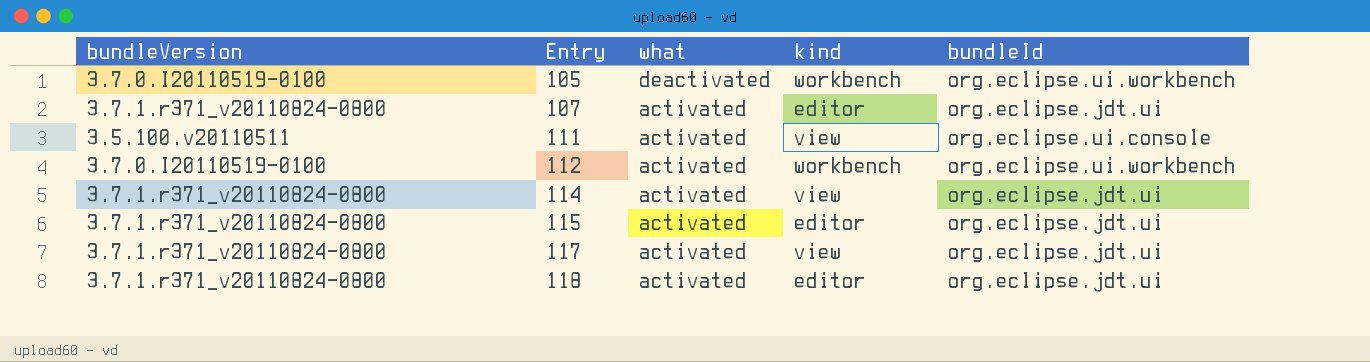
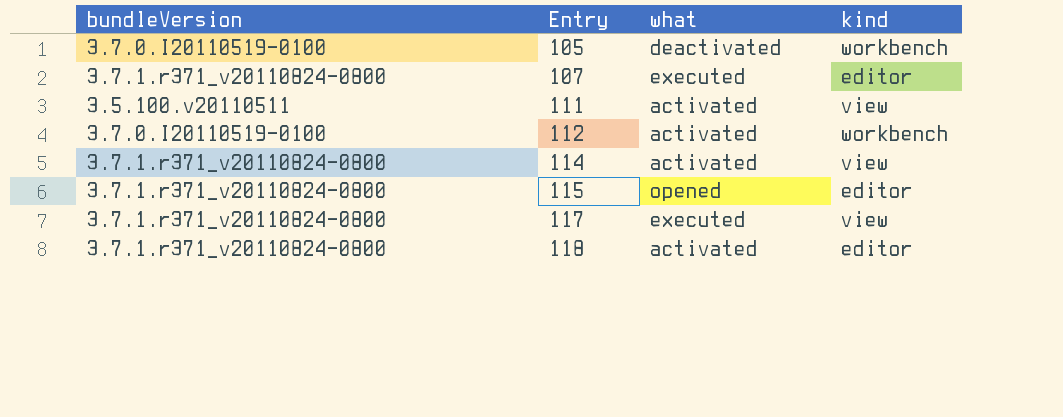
column bundleId | position: 5 -> none
107 | what: activated -> executed
115 | what: activated -> opened
117 | what: activated -> executed

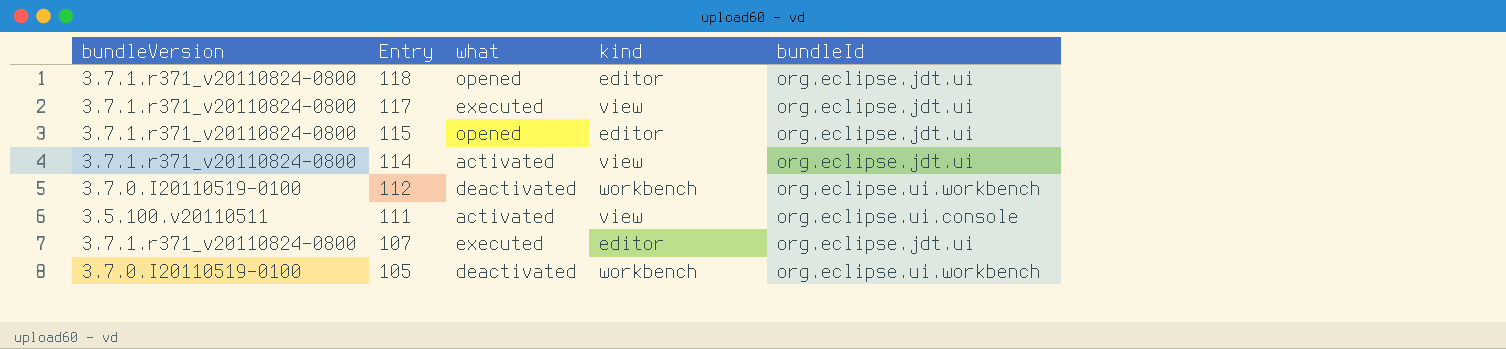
row order: Entry ascending -> Entry descending
column bundleId | position: none -> 5
118 | what: activated -> opened
112 | what: activated -> deactivated

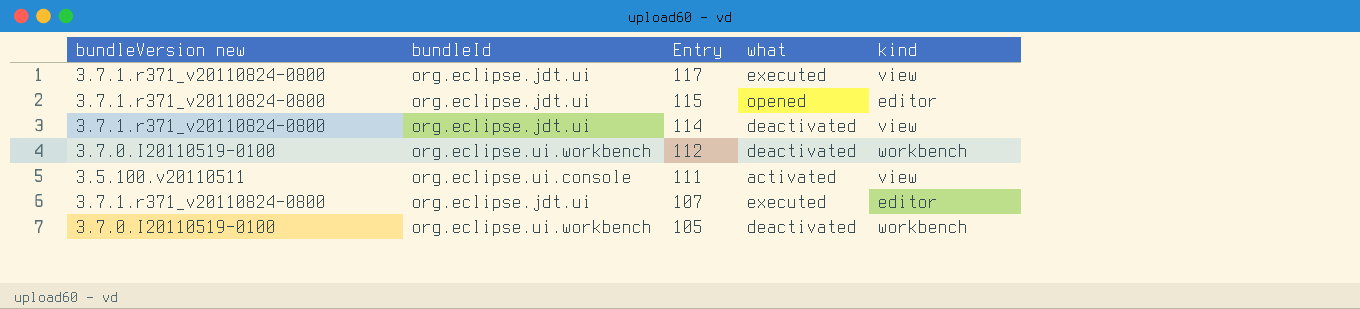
column name: bundleVersion -> bundleVersion new
column bundleId | position: 5 -> 2
row 118: 3.7.1.r371_v20110824-0800 | opened | editor | org.eclipse.jdt.ui -> none
114 | what: activated -> deactivated

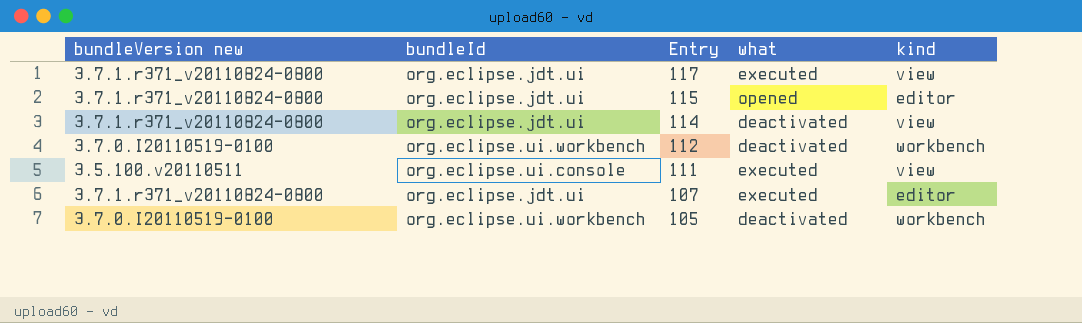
111 | what: activated -> executed

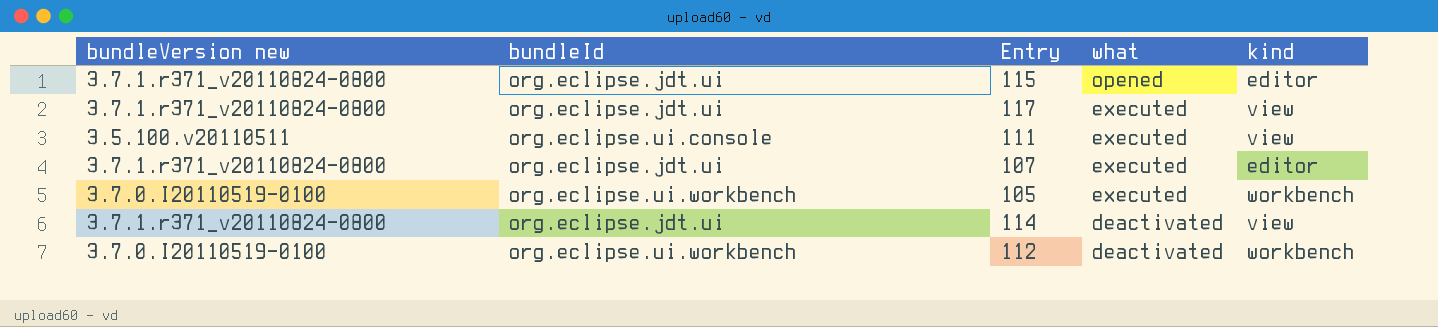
row order: Entry descending -> what descending
105 | what: deactivated -> executed

